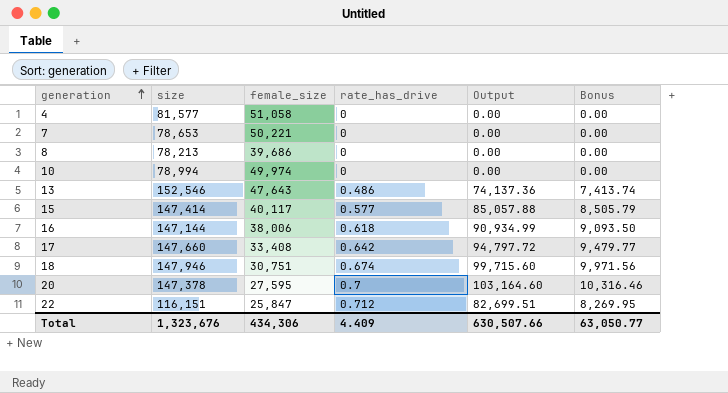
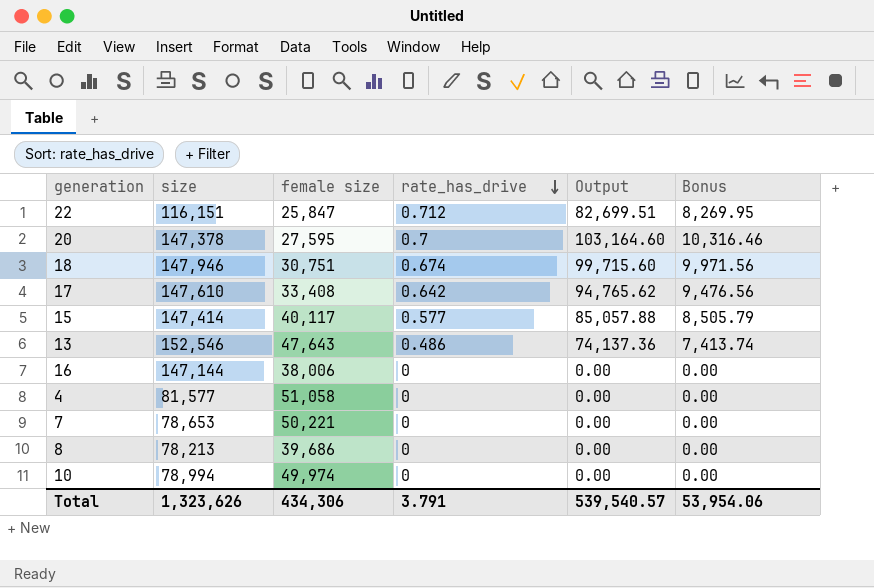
row order: generation ascending -> rate_has_drive descending
column name: female_size -> female size
17 | size: 147,660 -> 147,610
17 | Output: 94,797.72 -> 94,765.62
17 | Bonus: 9,479.77 -> 9,476.56
16 | rate_has_drive: 0.618 -> 0
16 | Output: 90,934.99 -> 0.00
16 | Bonus: 9,093.50 -> 0.00
Total | size: 1,323,676 -> 1,323,626
Total | rate_has_drive: 4.409 -> 3.791
Total | Output: 630,507.66 -> 539,540.57
Total | Bonus: 63,050.77 -> 53,954.06

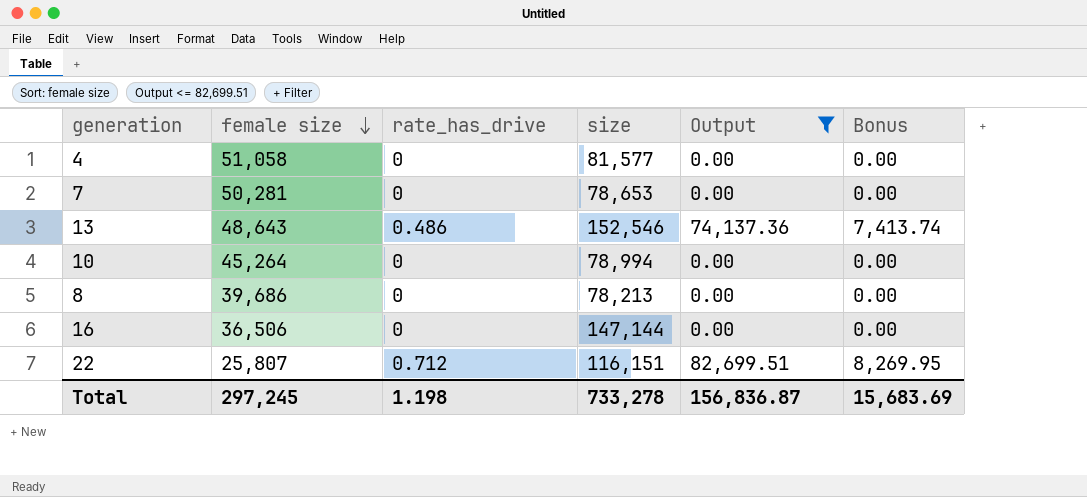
filter: none -> Output <= 82,699.51
row order: rate_has_drive descending -> female size descending
column size | position: 2 -> 4
7 | female size: 50,221 -> 50,281
13 | female size: 47,643 -> 48,643
10 | female size: 49,974 -> 45,264
16 | female size: 38,006 -> 36,506
22 | female size: 25,847 -> 25,807
Total | female size: 434,306 -> 297,245
Total | rate_has_drive: 3.791 -> 1.198
Total | size: 1,323,626 -> 733,278
Total | Output: 539,540.57 -> 156,836.87
Total | Bonus: 53,954.06 -> 15,683.69

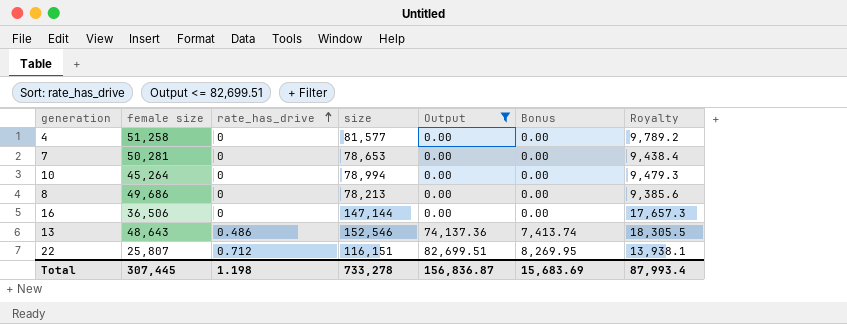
row order: female size descending -> rate_has_drive ascending
column Royalty | formula: none -> [size] * 0.12
4 | female size: 51,058 -> 51,258
8 | female size: 39,686 -> 49,686
Total | female size: 297,245 -> 307,445

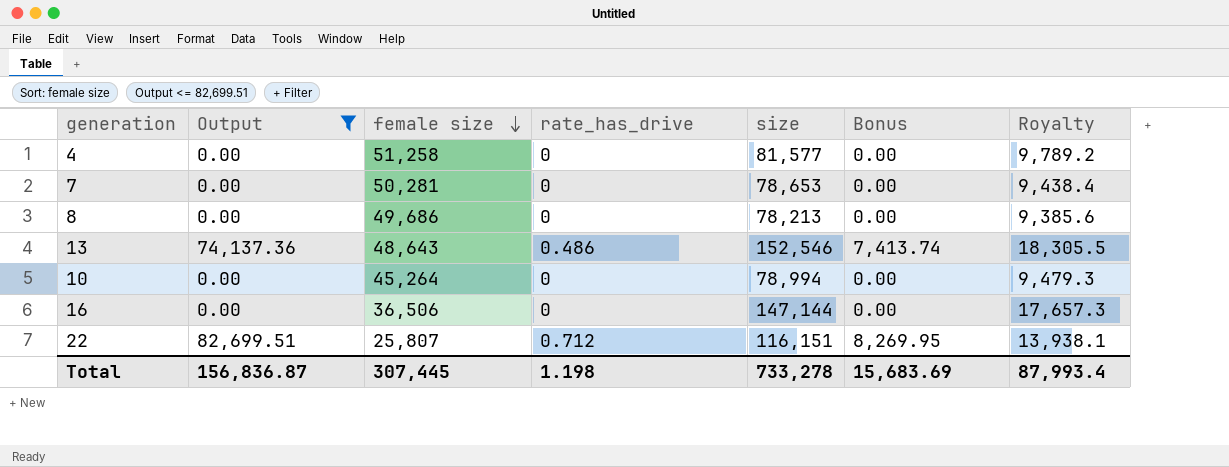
row order: rate_has_drive ascending -> female size descending
column Output | position: 5 -> 2

